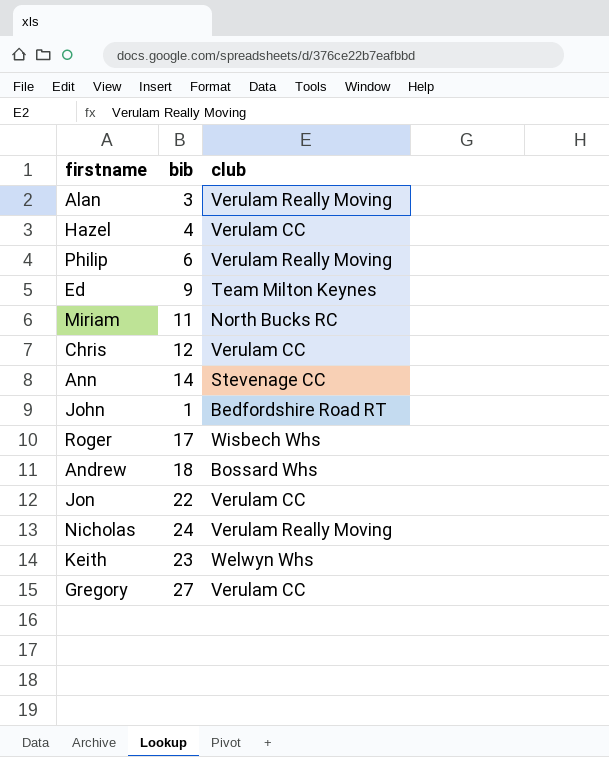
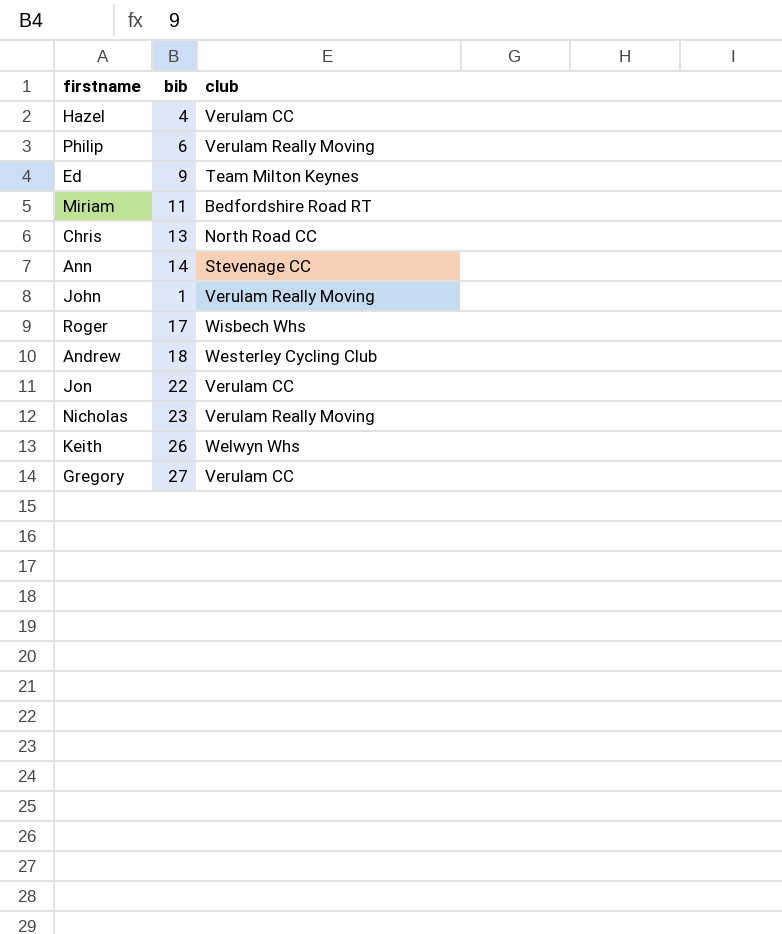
row Alan: 3 | Verulam Really Moving -> none
Miriam | club: North Bucks RC -> Bedfordshire Road RT
Chris | bib: 12 -> 13
Chris | club: Verulam CC -> North Road CC
John | club: Bedfordshire Road RT -> Verulam Really Moving
Andrew | club: Bossard Whs -> Westerley Cycling Club
Nicholas | bib: 24 -> 23
Keith | bib: 23 -> 26

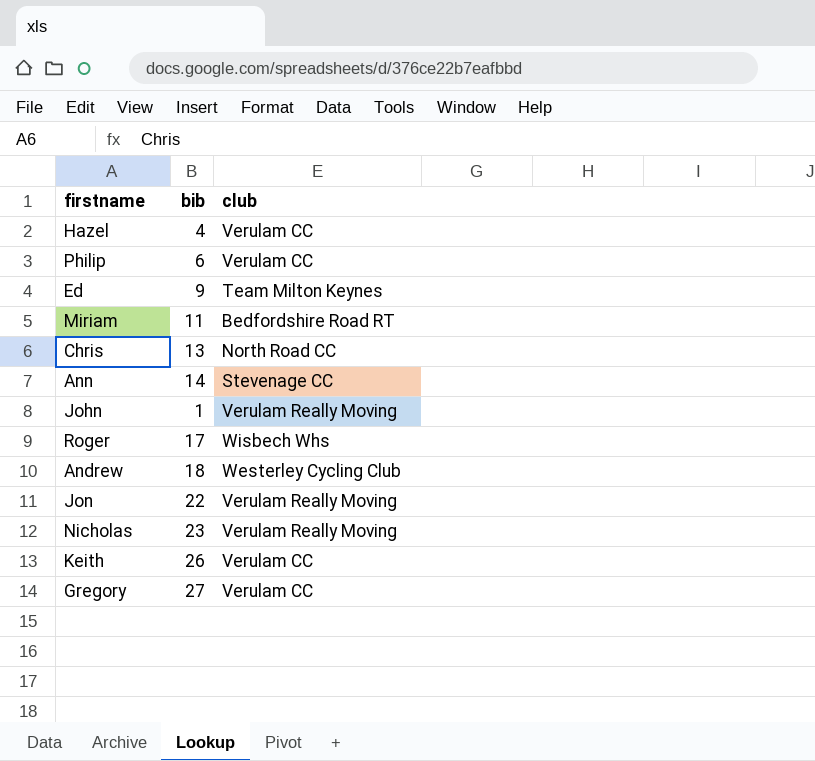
Philip | club: Verulam Really Moving -> Verulam CC
Jon | club: Verulam CC -> Verulam Really Moving
Keith | club: Welwyn Whs -> Verulam CC

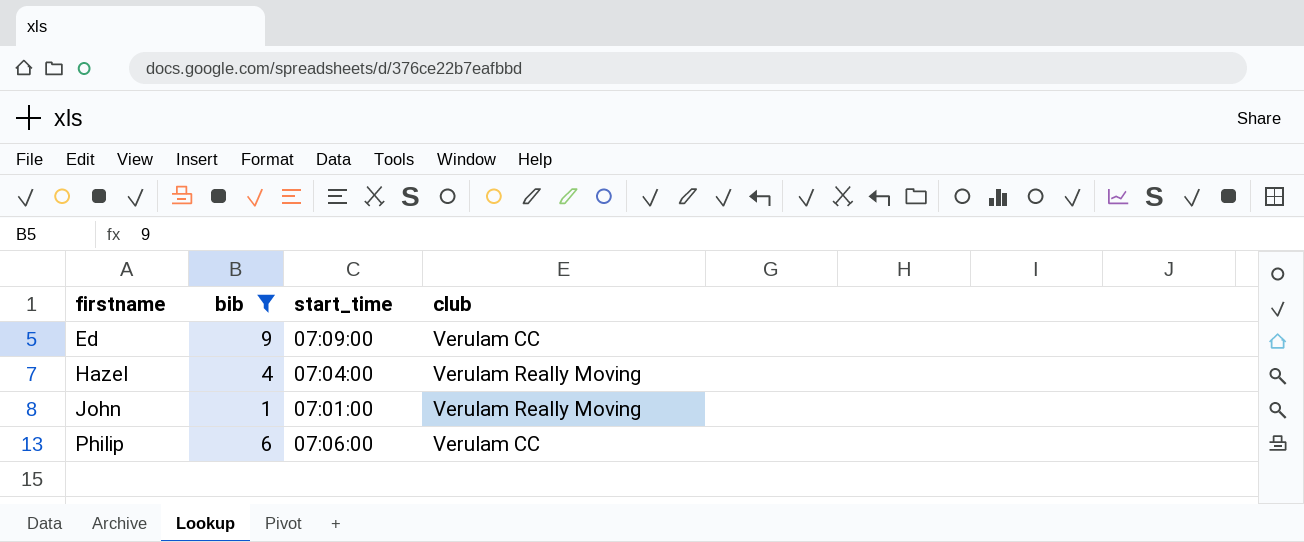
filter: none -> bib <= 9
row order: none -> firstname ascending
column start_time | position: none -> 3
Ed | club: Team Milton Keynes -> Verulam CC
Hazel | club: Verulam CC -> Verulam Really Moving

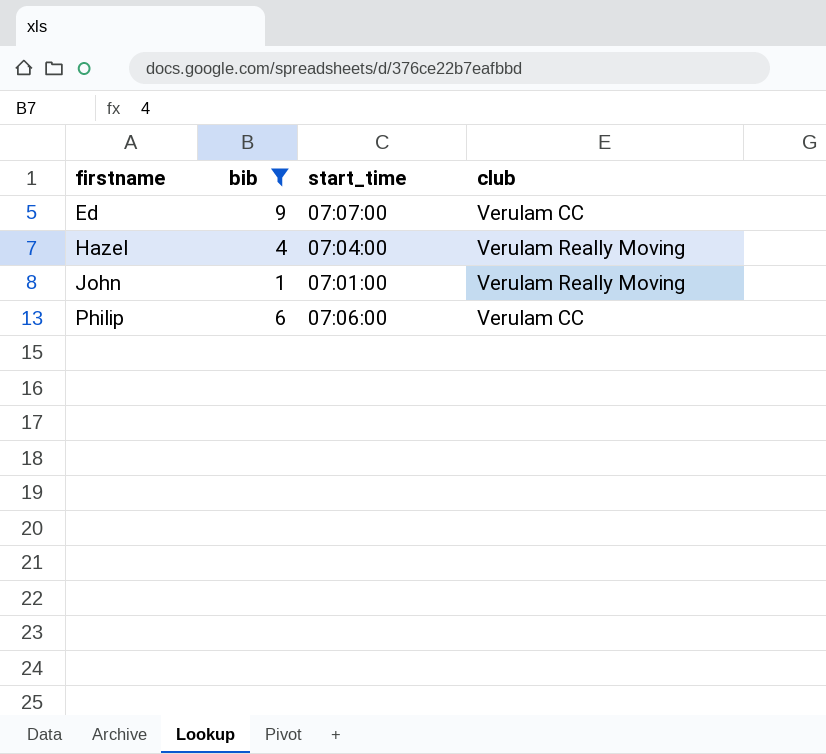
Ed | start_time: 07:09:00 -> 07:07:00

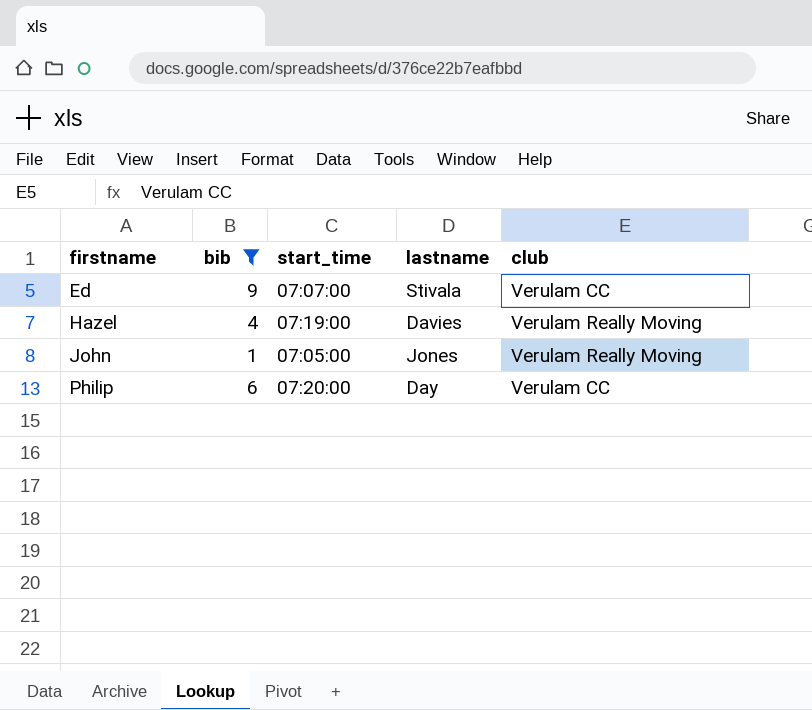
column lastname | position: none -> 4
Hazel | start_time: 07:04:00 -> 07:19:00
John | start_time: 07:01:00 -> 07:05:00
Philip | start_time: 07:06:00 -> 07:20:00

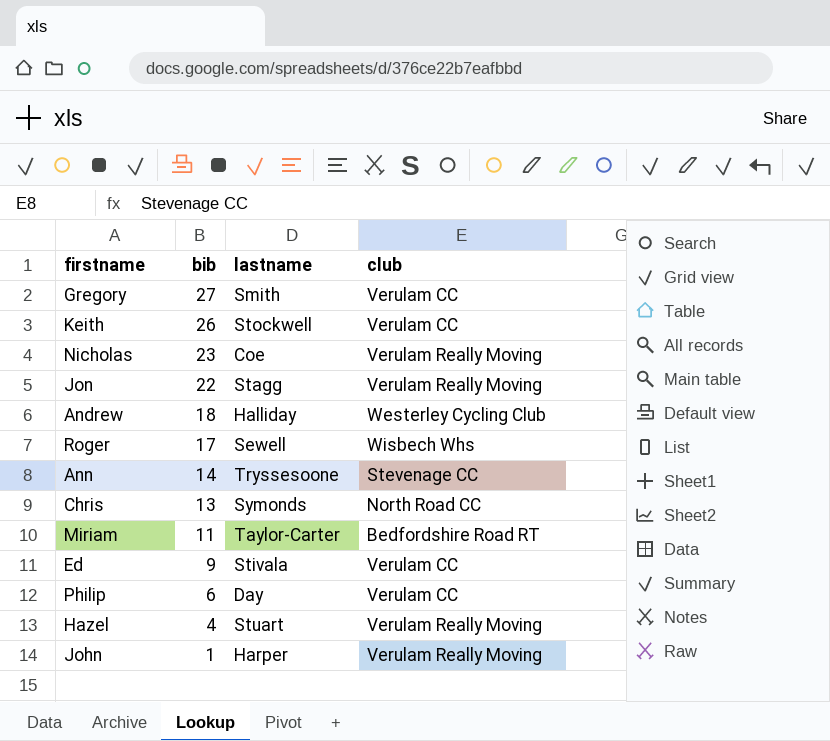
filter: bib <= 9 -> none
row order: firstname ascending -> bib descending
column start_time | position: 3 -> none
Hazel | lastname: Davies -> Stuart
John | lastname: Jones -> Harper

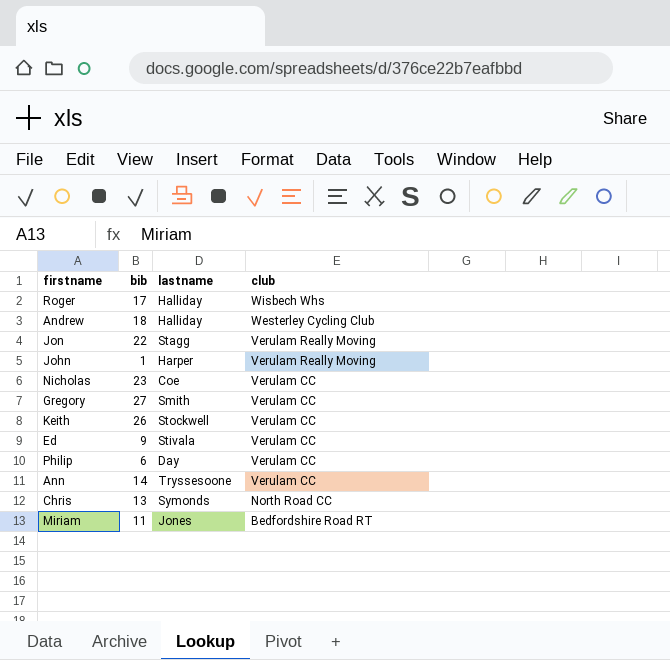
row order: bib descending -> club descending
row Hazel: 4 | Stuart | Verulam Really Moving -> none
Roger | lastname: Sewell -> Halliday
Nicholas | club: Verulam Really Moving -> Verulam CC
Ann | club: Stevenage CC -> Verulam CC
Miriam | lastname: Taylor-Carter -> Jones

